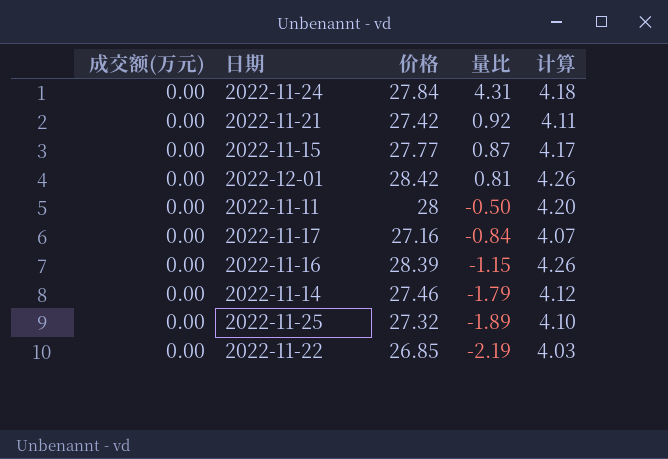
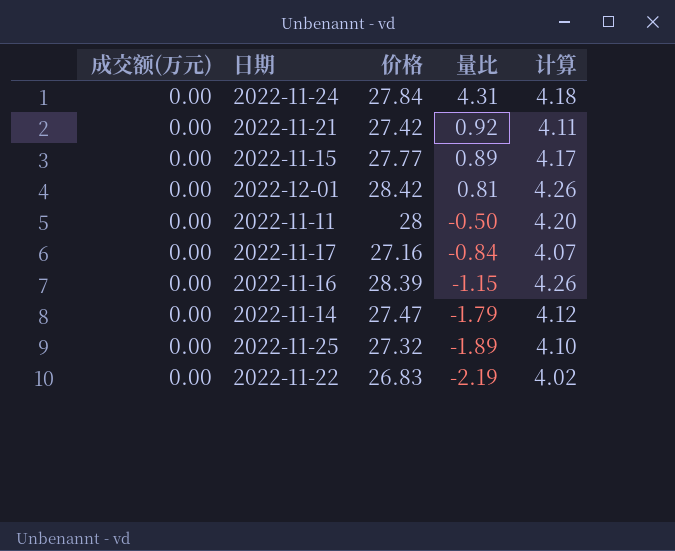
2022-11-15 | 量比: 0.87 -> 0.89
2022-11-14 | 价格: 27.46 -> 27.47
2022-11-22 | 价格: 26.85 -> 26.83
2022-11-22 | 计算: 4.03 -> 4.02

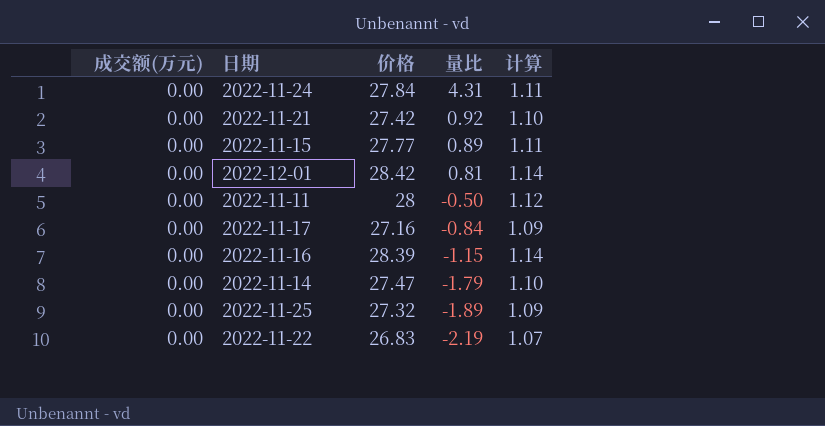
column 计算 | formula: [价格] * 0.15 -> [价格] * 0.04

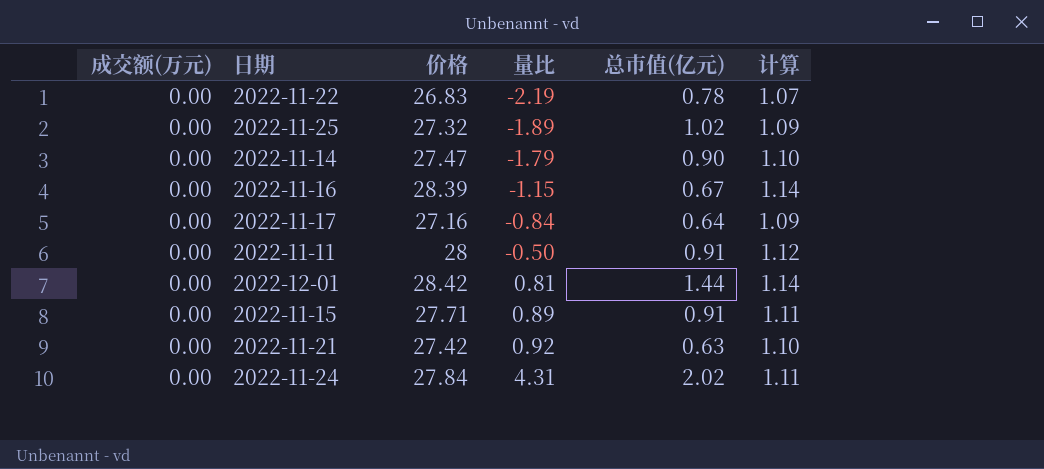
row order: 量比 descending -> 量比 ascending
column 总市值(亿元) | position: none -> 5
2022-11-15 | 价格: 27.77 -> 27.71

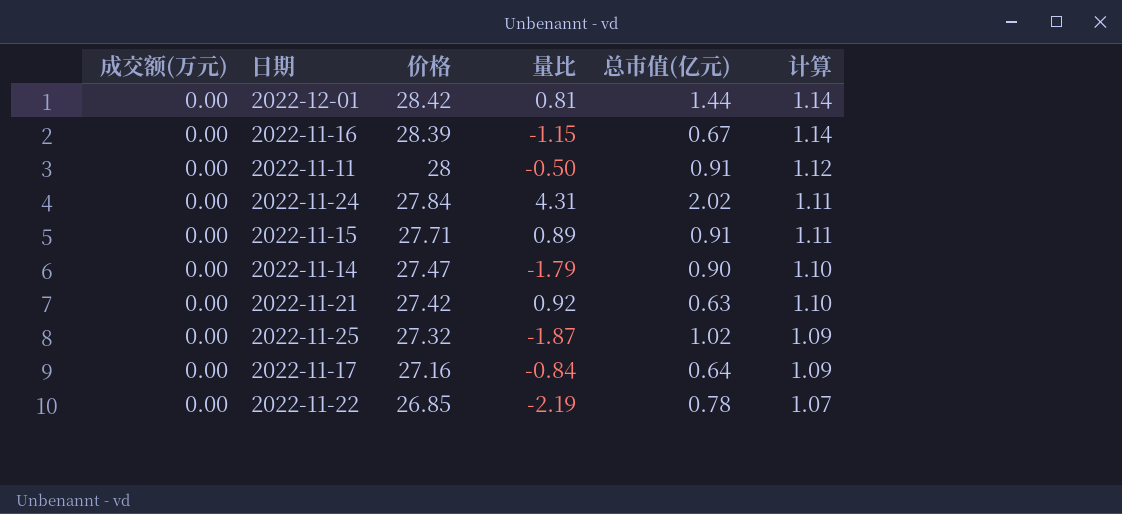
row order: 量比 ascending -> 价格 descending
2022-11-25 | 量比: -1.89 -> -1.87
2022-11-22 | 价格: 26.83 -> 26.85

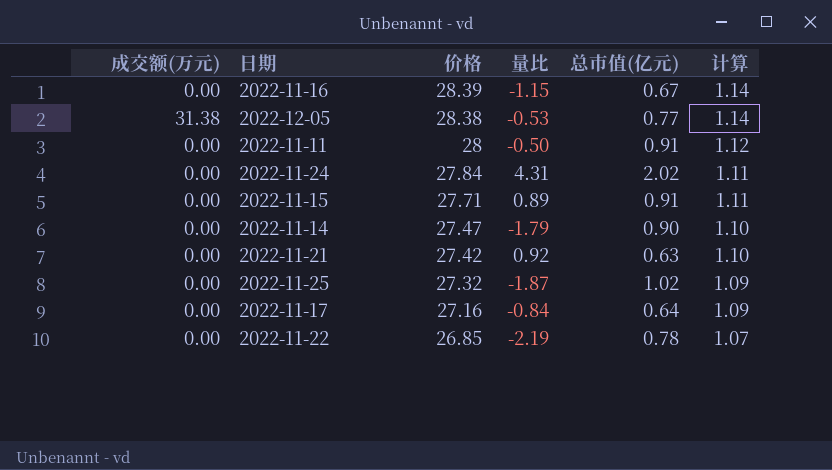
row 2022-12-01: 0.00 | 28.42 | 0.81 | 1.44 | 1.14 -> none
row 2022-12-05: none -> 31.38 | 28.38 | -0.53 | 0.77 | 1.14

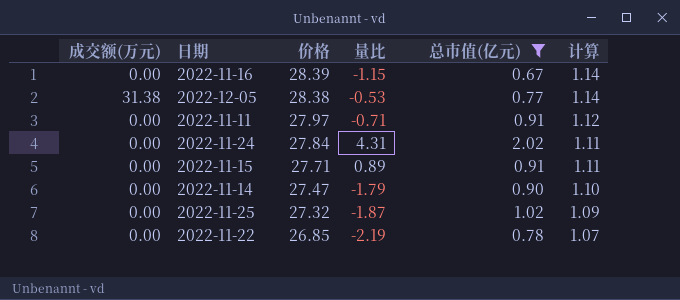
filter: none -> 总市值(亿元) >= 0.67
2022-11-11 | 价格: 28 -> 27.97
2022-11-11 | 量比: -0.50 -> -0.71

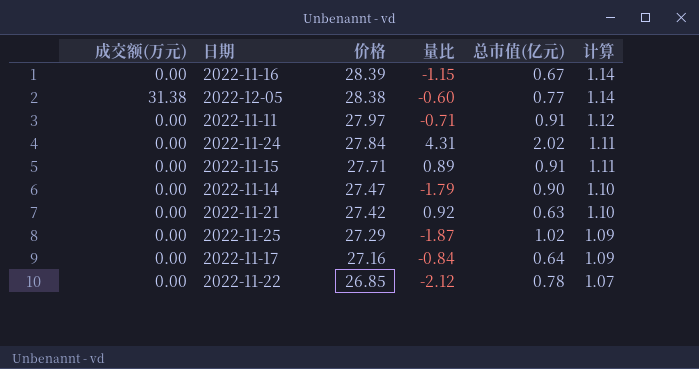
filter: 总市值(亿元) >= 0.67 -> none
2022-12-05 | 量比: -0.53 -> -0.60
2022-11-25 | 价格: 27.32 -> 27.29
2022-11-22 | 量比: -2.19 -> -2.12

